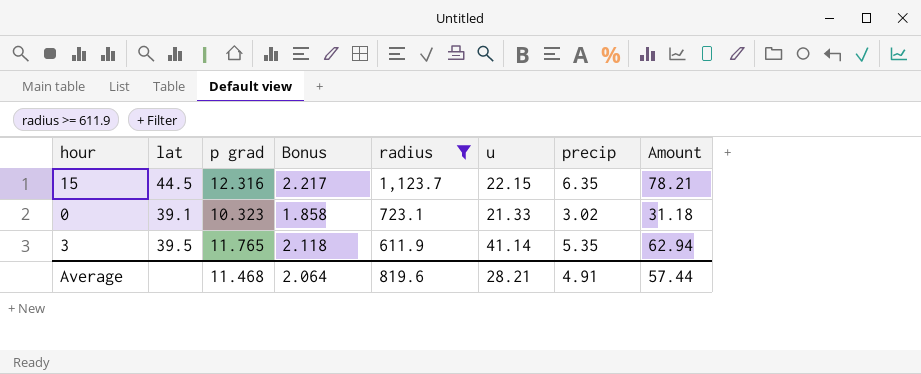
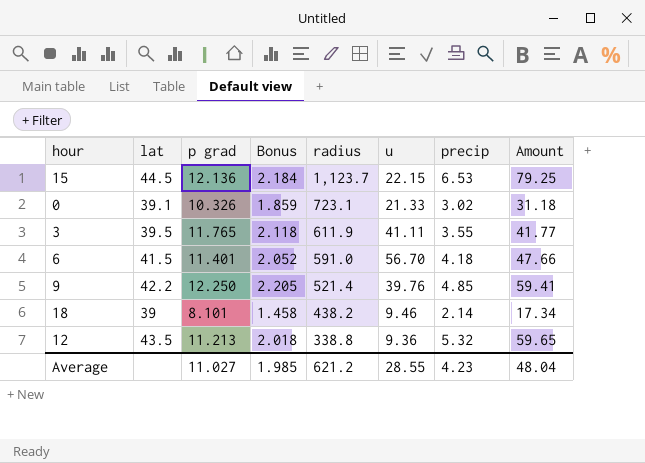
filter: radius >= 611.9 -> none
15 | p grad: 12.316 -> 12.136
15 | Bonus: 2.217 -> 2.184
15 | precip: 6.35 -> 6.53
15 | Amount: 78.21 -> 79.25
0 | p grad: 10.323 -> 10.326
0 | Bonus: 1.858 -> 1.859
3 | u: 41.14 -> 41.11
3 | precip: 5.35 -> 3.55
3 | Amount: 62.94 -> 41.77
Average | p grad: 11.468 -> 11.027
Average | Bonus: 2.064 -> 1.985
Average | radius: 819.6 -> 621.2
Average | u: 28.21 -> 28.55
Average | precip: 4.91 -> 4.23
Average | Amount: 57.44 -> 48.04

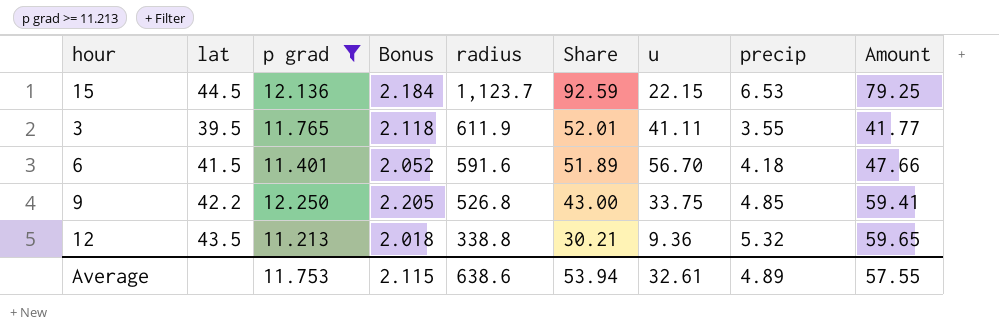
filter: none -> p grad >= 11.213
column Share | formula: none -> [radius] / [p grad]
6 | radius: 591.0 -> 591.6
9 | radius: 521.4 -> 526.8
9 | u: 39.76 -> 33.75
Average | p grad: 11.027 -> 11.753
Average | Bonus: 1.985 -> 2.115
Average | radius: 621.2 -> 638.6
Average | u: 28.55 -> 32.61
Average | precip: 4.23 -> 4.89
Average | Amount: 48.04 -> 57.55

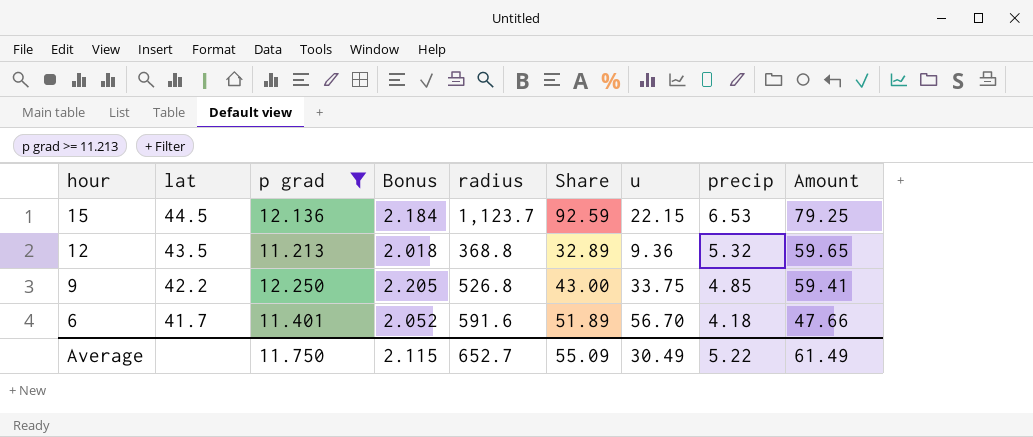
row order: radius descending -> hour descending
row 3: 39.5 | 11.765 | 2.118 | 611.9 | 52.01 | 41.11 | 3.55 | 41.77 -> none
12 | radius: 338.8 -> 368.8
12 | Share: 30.21 -> 32.89
6 | lat: 41.5 -> 41.7
Average | p grad: 11.753 -> 11.750
Average | radius: 638.6 -> 652.7
Average | Share: 53.94 -> 55.09
Average | u: 32.61 -> 30.49
Average | precip: 4.89 -> 5.22
Average | Amount: 57.55 -> 61.49

